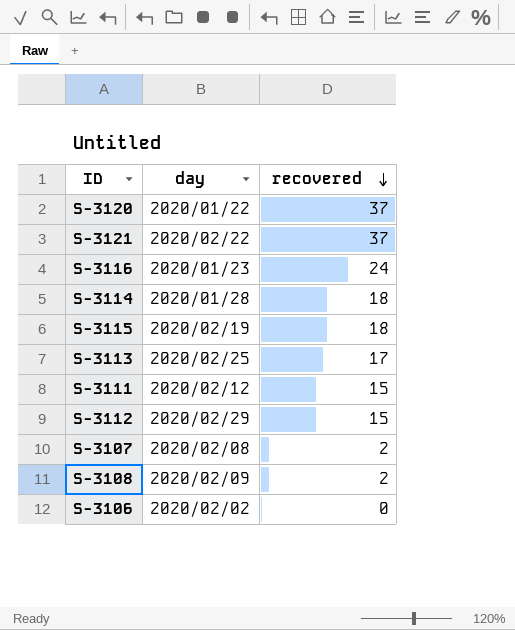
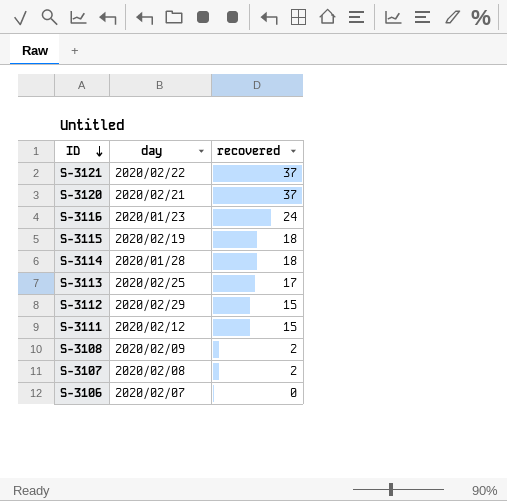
row order: recovered descending -> ID descending
S-3120 | day: 2020/01/22 -> 2020/02/21
S-3106 | day: 2020/02/02 -> 2020/02/07

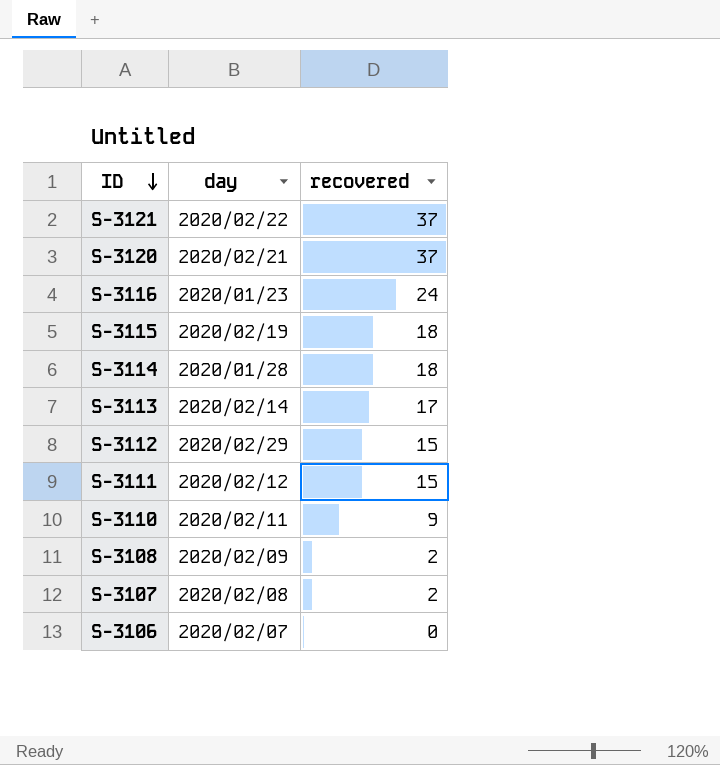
S-3113 | day: 2020/02/25 -> 2020/02/14
row S-3110: none -> 2020/02/11 | 9

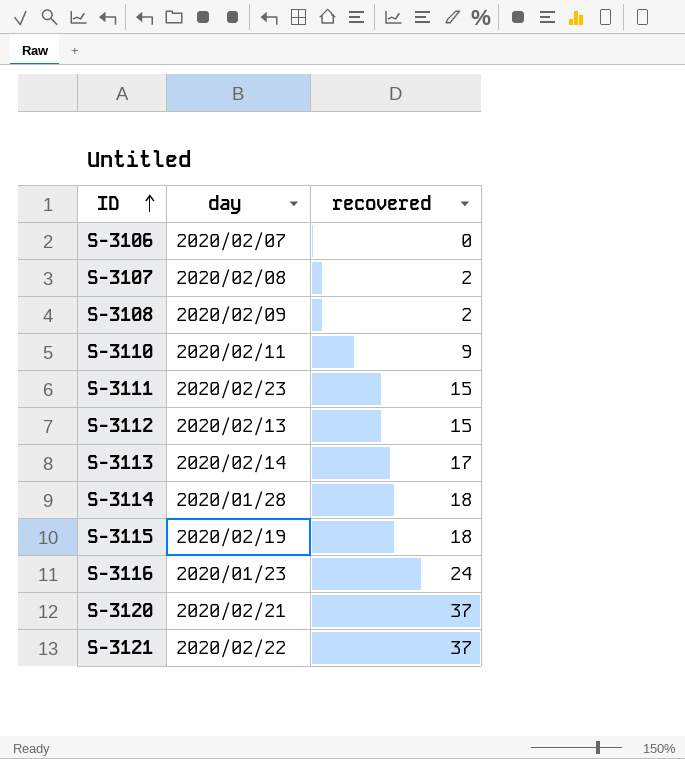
row order: ID descending -> ID ascending
S-3111 | day: 2020/02/12 -> 2020/02/23
S-3112 | day: 2020/02/29 -> 2020/02/13

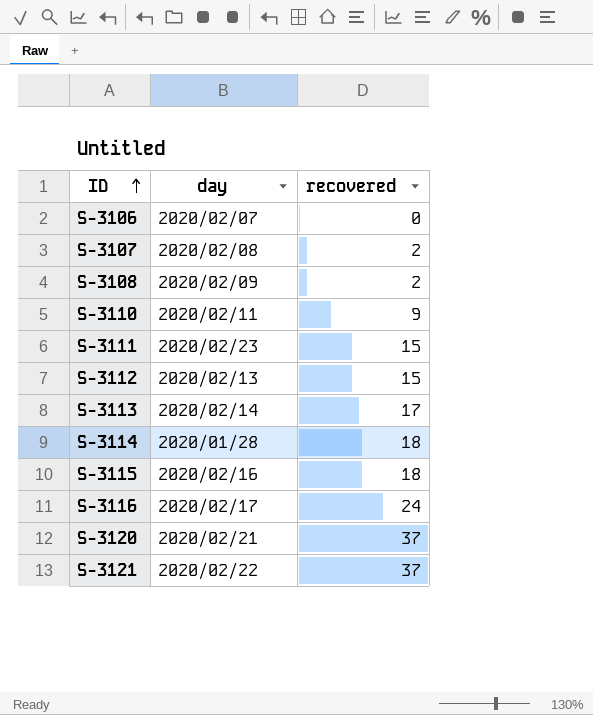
S-3115 | day: 2020/02/19 -> 2020/02/16
S-3116 | day: 2020/01/23 -> 2020/02/17

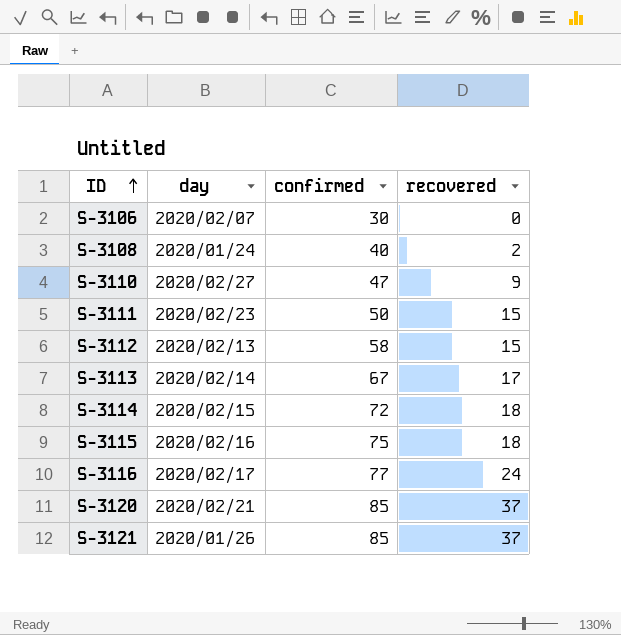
column confirmed | position: none -> 3
row S-3107: 2020/02/08 | 2 -> none
S-3108 | day: 2020/02/09 -> 2020/01/24
S-3110 | day: 2020/02/11 -> 2020/02/27
S-3114 | day: 2020/01/28 -> 2020/02/15
S-3121 | day: 2020/02/22 -> 2020/01/26

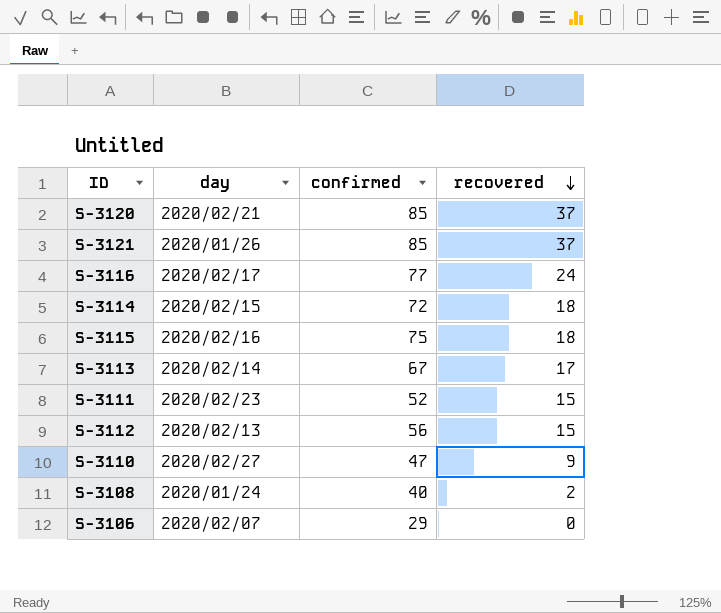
row order: ID ascending -> recovered descending
S-3111 | confirmed: 50 -> 52
S-3112 | confirmed: 58 -> 56
S-3106 | confirmed: 30 -> 29

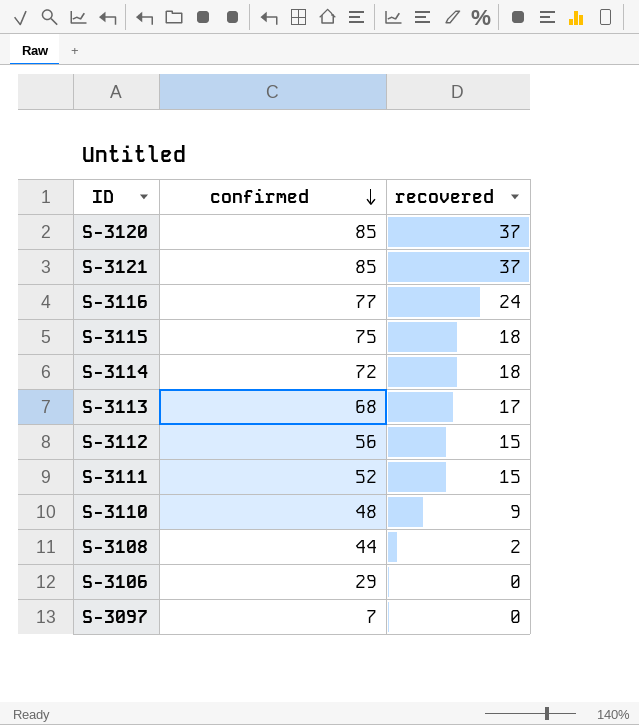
row order: recovered descending -> confirmed descending
column day | position: 2 -> none
S-3113 | confirmed: 67 -> 68
S-3110 | confirmed: 47 -> 48
S-3108 | confirmed: 40 -> 44
row S-3097: none -> 7 | 0

